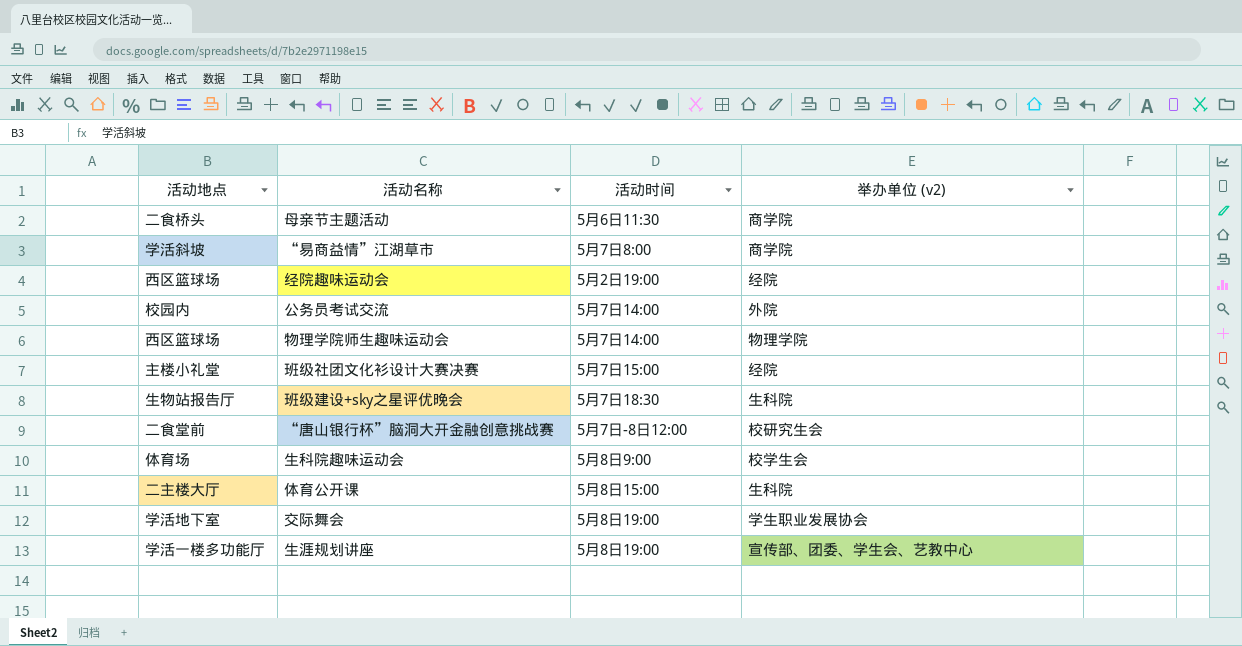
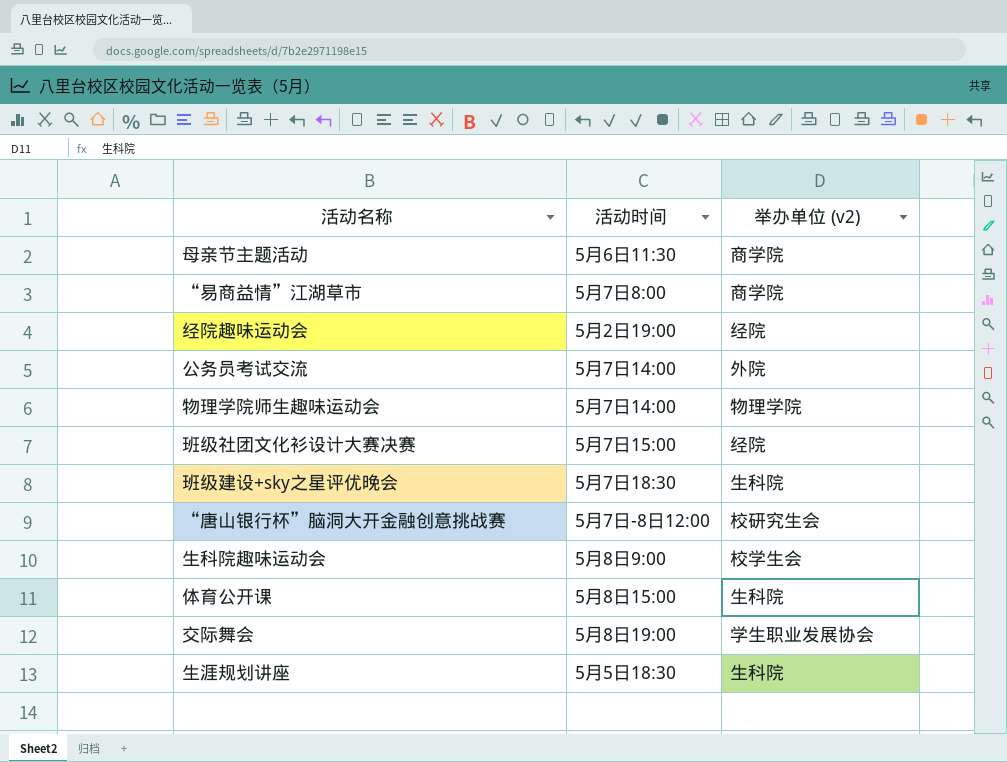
column 活动地点 | position: 1 -> none
生涯规划讲座 | 活动时间: 5月8日19:00 -> 5月5日18:30
生涯规划讲座 | 举办单位 (v2): 宣传部、团委、学生会、艺教中心 -> 生科院

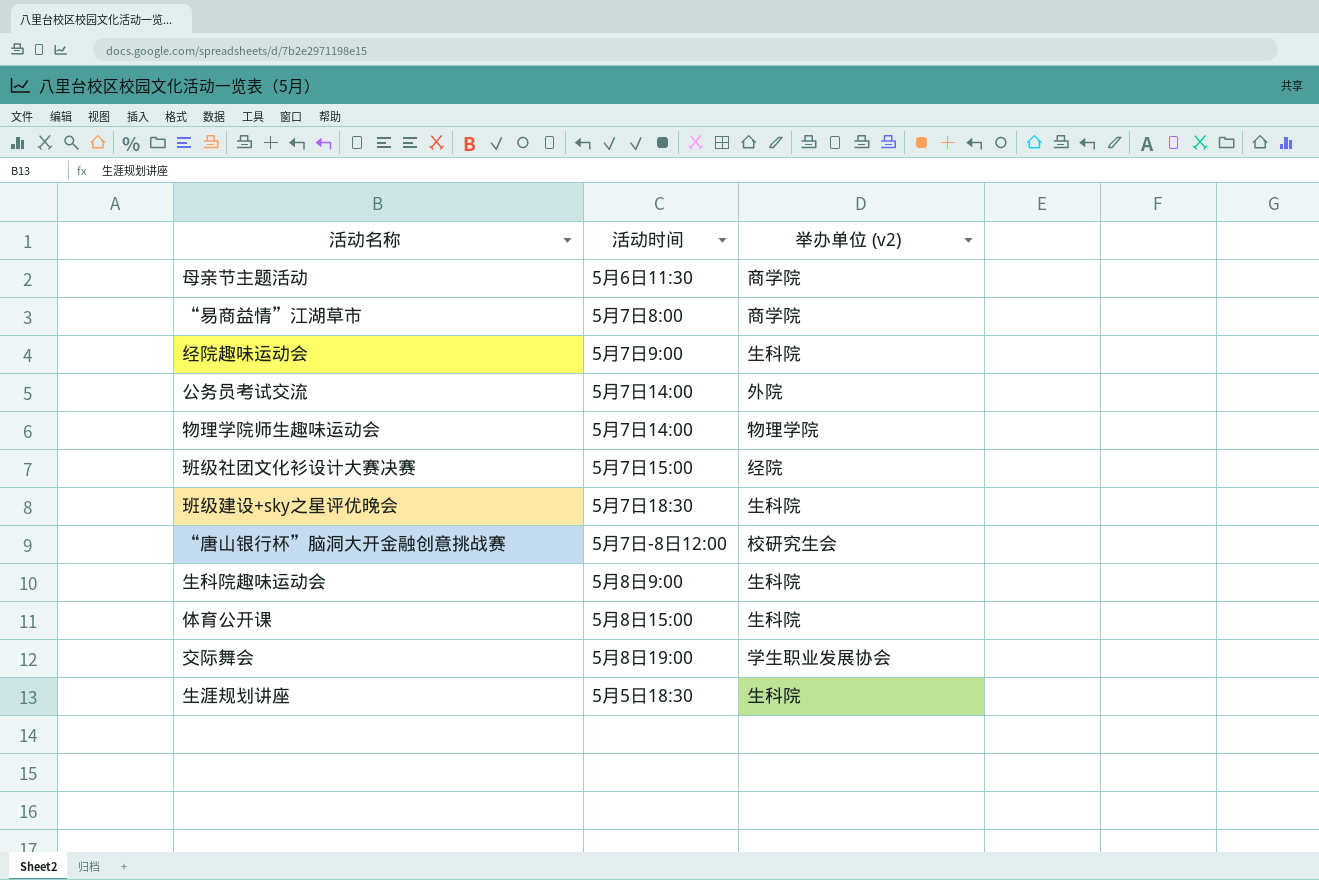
经院趣味运动会 | 活动时间: 5月2日19:00 -> 5月7日9:00
经院趣味运动会 | 举办单位 (v2): 经院 -> 生科院
生科院趣味运动会 | 举办单位 (v2): 校学生会 -> 生科院

